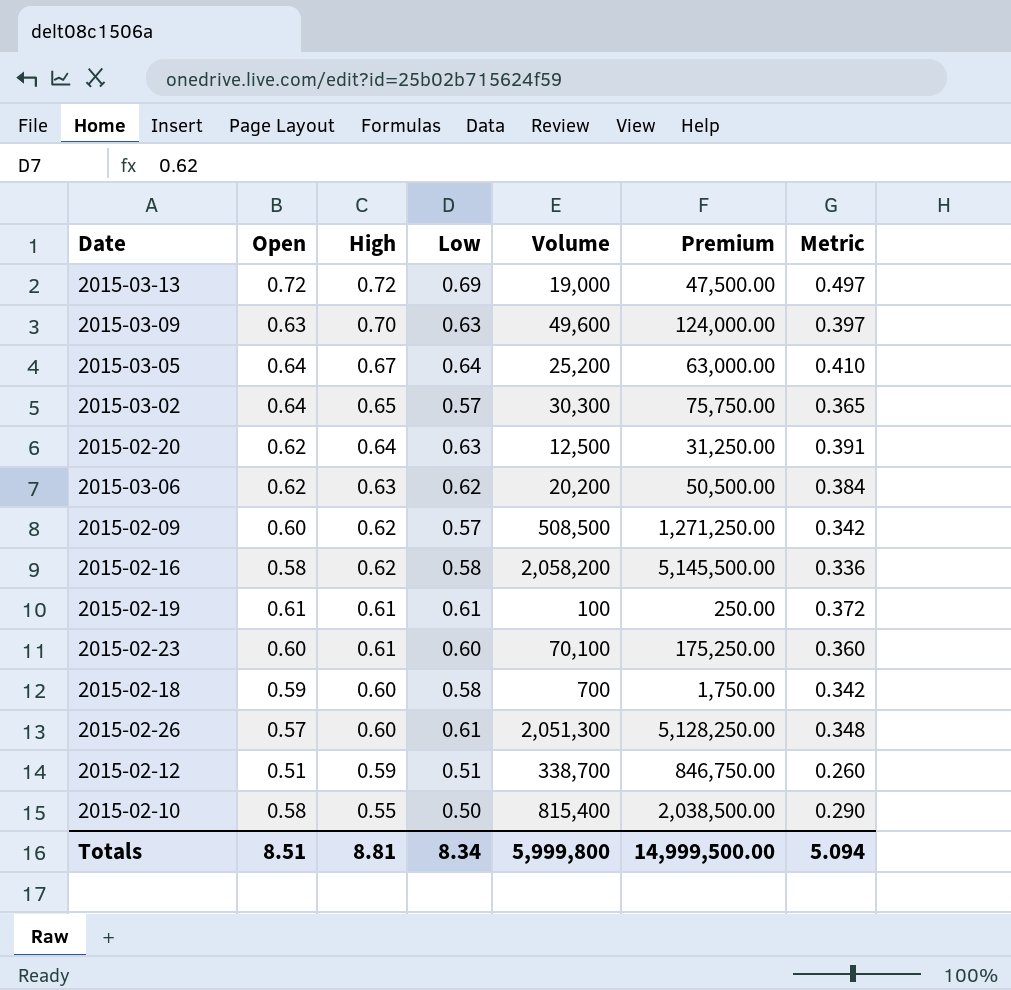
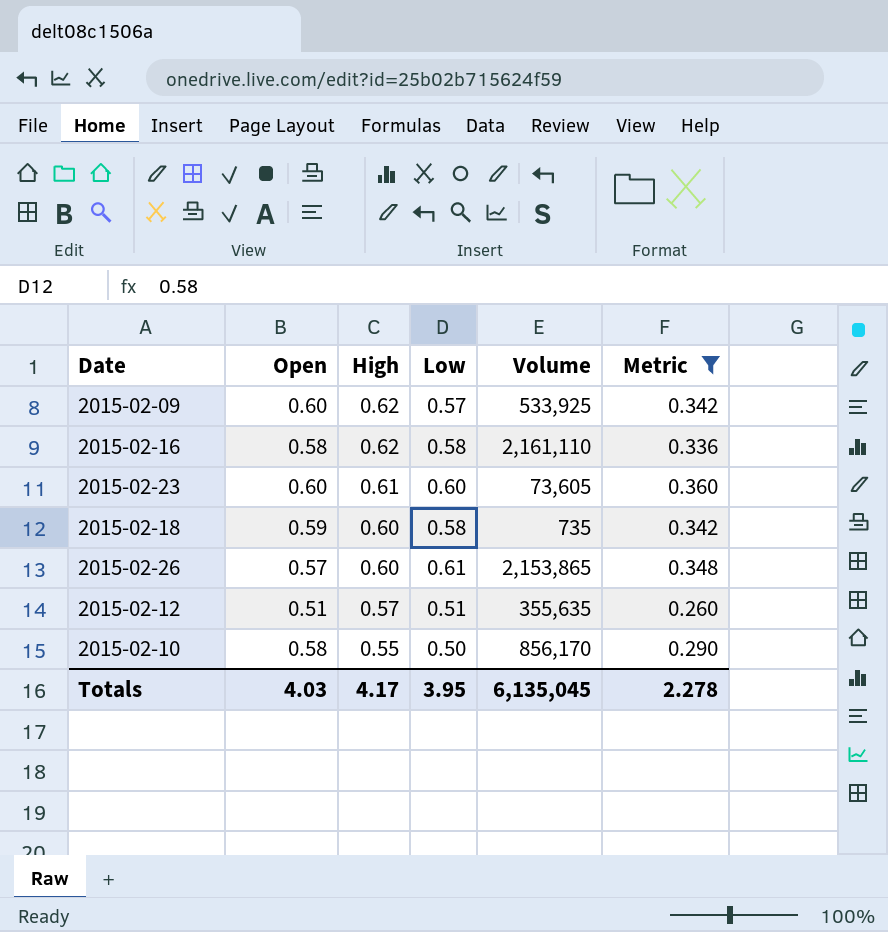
filter: none -> Metric <= 0.360
column Premium | formula: [Volume] * 2.5 -> none
2015-02-09 | Volume: 508,500 -> 533,925
2015-02-16 | Volume: 2,058,200 -> 2,161,110
2015-02-23 | Volume: 70,100 -> 73,605
2015-02-18 | Volume: 700 -> 735
2015-02-26 | Volume: 2,051,300 -> 2,153,865
2015-02-12 | High: 0.59 -> 0.57
2015-02-12 | Volume: 338,700 -> 355,635
2015-02-10 | Volume: 815,400 -> 856,170
Totals | Open: 8.51 -> 4.03
Totals | High: 8.81 -> 4.17
Totals | Low: 8.34 -> 3.95
Totals | Volume: 5,999,800 -> 6,135,045
Totals | Metric: 5.094 -> 2.278

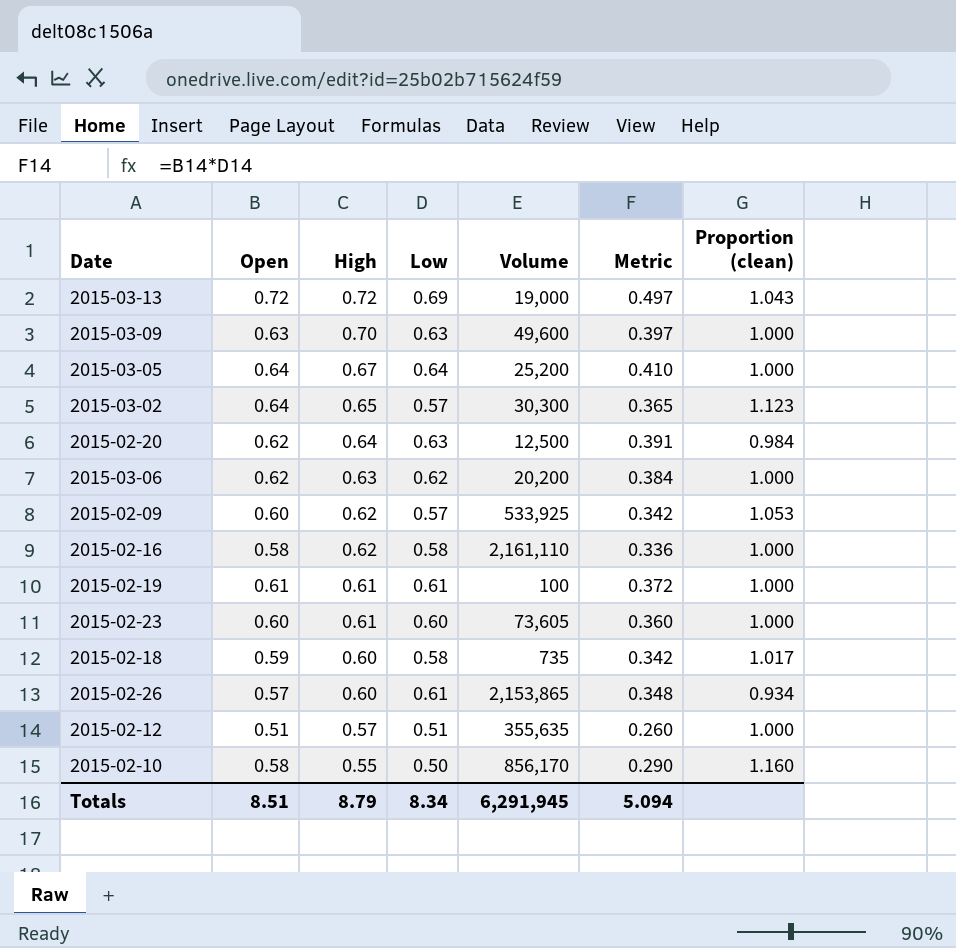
filter: Metric <= 0.360 -> none
column Proportion (clean) | formula: none -> [Open] / [Low]
Totals | Open: 4.03 -> 8.51
Totals | High: 4.17 -> 8.79
Totals | Low: 3.95 -> 8.34
Totals | Volume: 6,135,045 -> 6,291,945
Totals | Metric: 2.278 -> 5.094

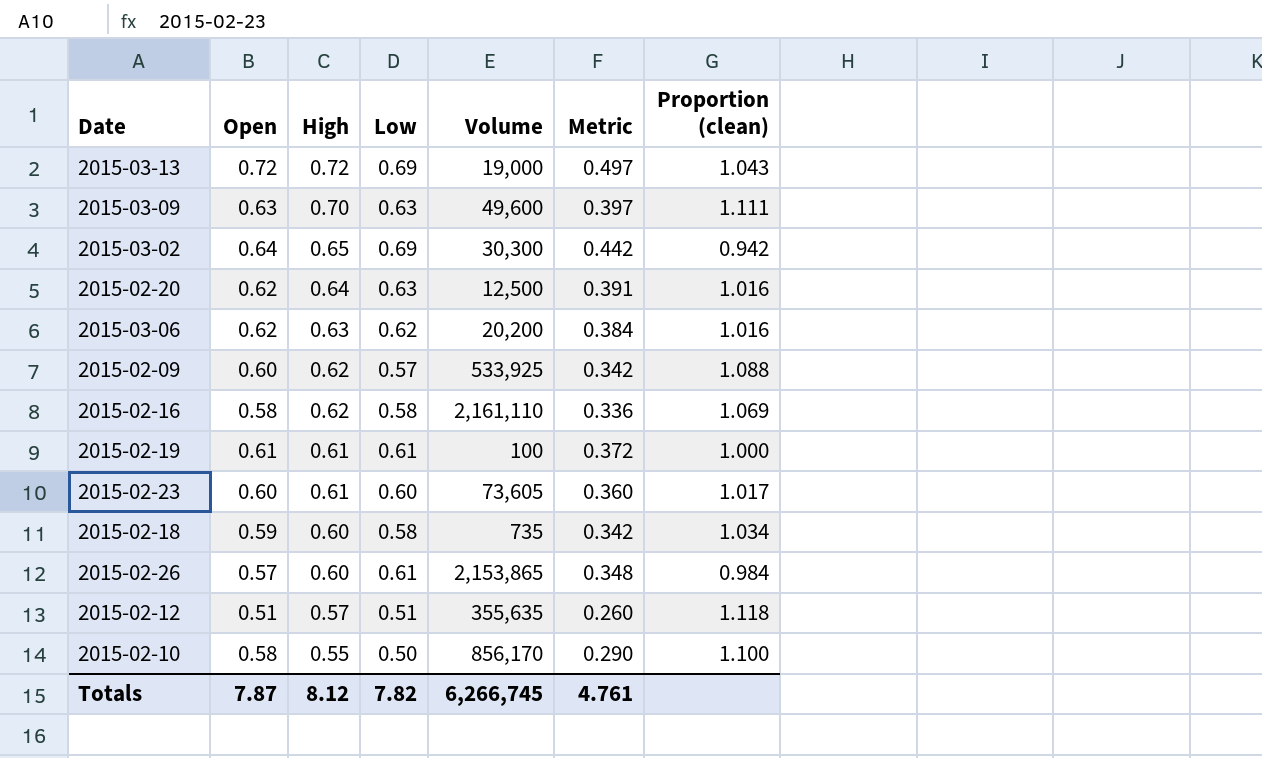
column Proportion (clean) | formula: [Open] / [Low] -> [High] / [Low]
row 2015-03-05: 0.64 | 0.67 | 0.64 | 25,200 | 0.410 | 1.000 -> none
2015-03-02 | Low: 0.57 -> 0.69
2015-03-02 | Metric: 0.365 -> 0.442
Totals | Open: 8.51 -> 7.87
Totals | High: 8.79 -> 8.12
Totals | Low: 8.34 -> 7.82
Totals | Volume: 6,291,945 -> 6,266,745
Totals | Metric: 5.094 -> 4.761

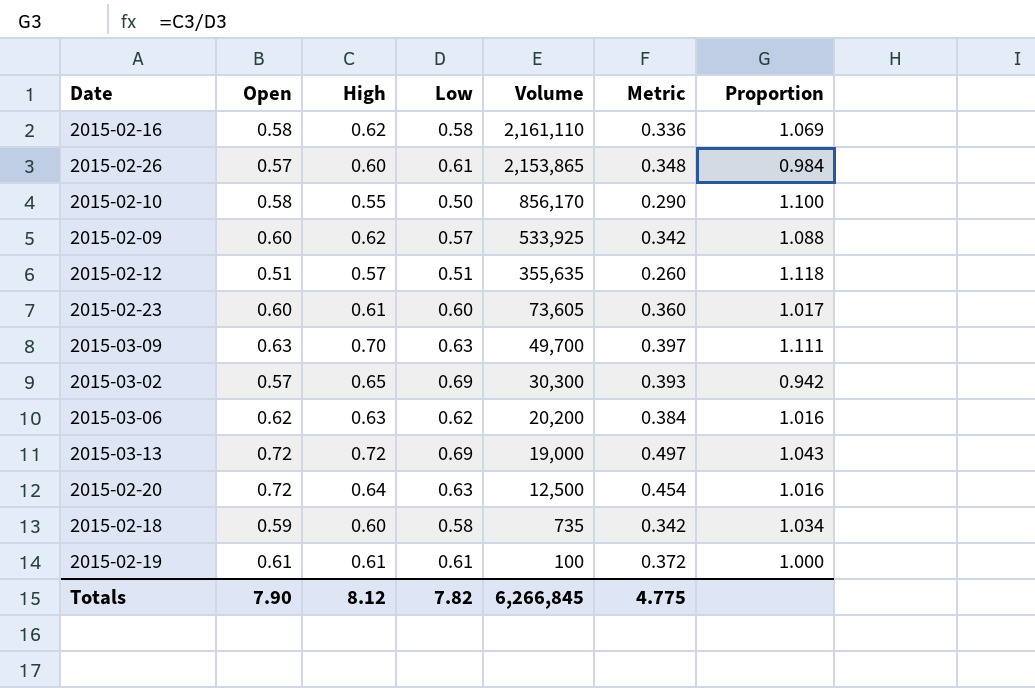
row order: High descending -> Volume descending
column name: Proportion (clean) -> Proportion
2015-03-09 | Volume: 49,600 -> 49,700
2015-03-02 | Open: 0.64 -> 0.57
2015-03-02 | Metric: 0.442 -> 0.393
2015-02-20 | Open: 0.62 -> 0.72
2015-02-20 | Metric: 0.391 -> 0.454
Totals | Open: 7.87 -> 7.90
Totals | Volume: 6,266,745 -> 6,266,845
Totals | Metric: 4.761 -> 4.775

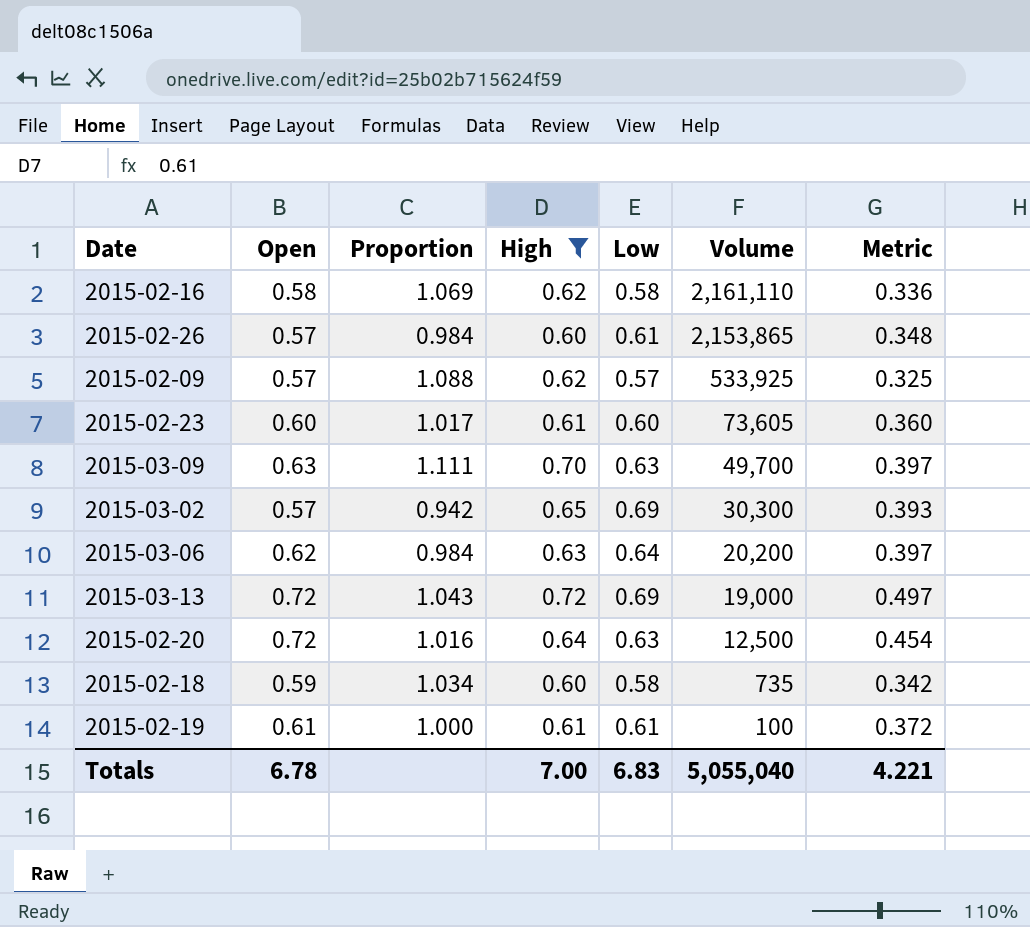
filter: none -> High >= 0.60
column Proportion | position: 7 -> 3
2015-02-09 | Open: 0.60 -> 0.57
2015-02-09 | Metric: 0.342 -> 0.325
2015-03-06 | Proportion: 1.016 -> 0.984
2015-03-06 | Low: 0.62 -> 0.64
2015-03-06 | Metric: 0.384 -> 0.397
Totals | Open: 7.90 -> 6.78
Totals | High: 8.12 -> 7.00
Totals | Low: 7.82 -> 6.83
Totals | Volume: 6,266,845 -> 5,055,040
Totals | Metric: 4.775 -> 4.221

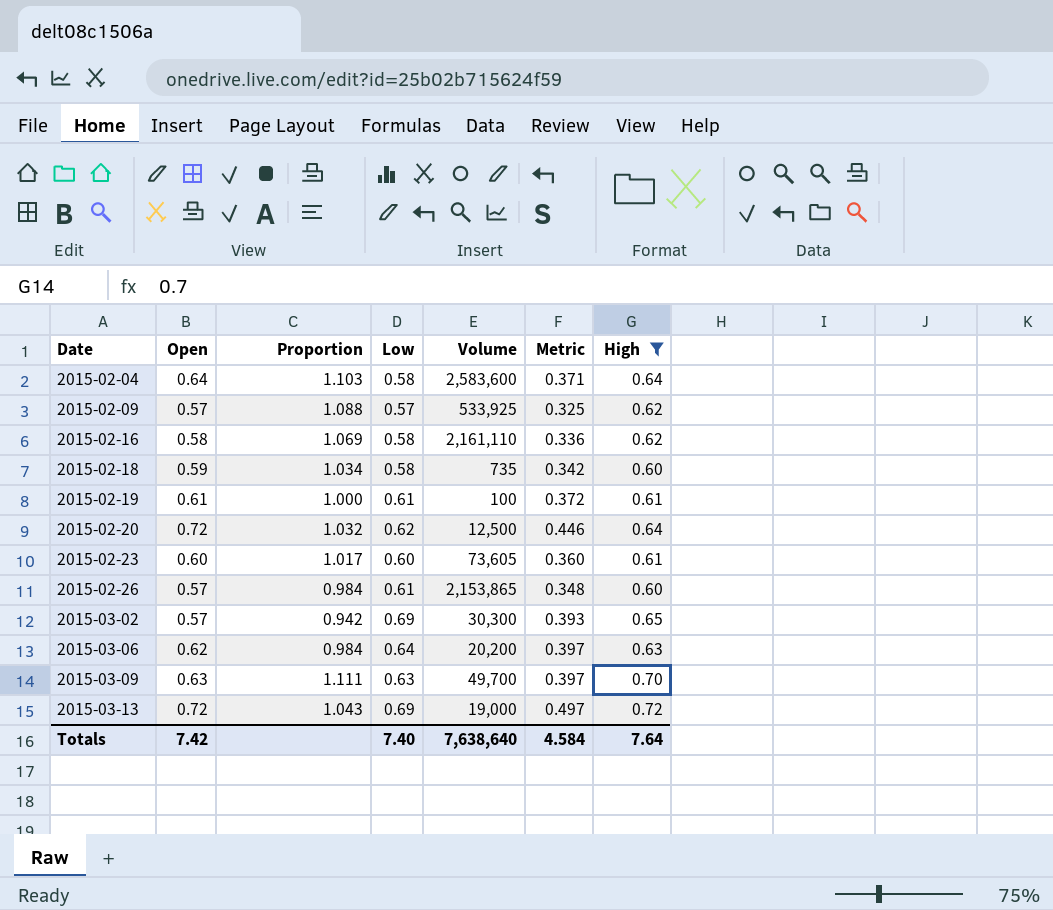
row order: Volume descending -> Date ascending
column High | position: 4 -> 7
row 2015-02-04: none -> 0.64 | 1.103 | 0.58 | 2,583,600 | 0.371 | 0.64
2015-02-20 | Proportion: 1.016 -> 1.032
2015-02-20 | Low: 0.63 -> 0.62
2015-02-20 | Metric: 0.454 -> 0.446
Totals | Open: 6.78 -> 7.42
Totals | Low: 6.83 -> 7.40
Totals | Volume: 5,055,040 -> 7,638,640
Totals | Metric: 4.221 -> 4.584
Totals | High: 7.00 -> 7.64

